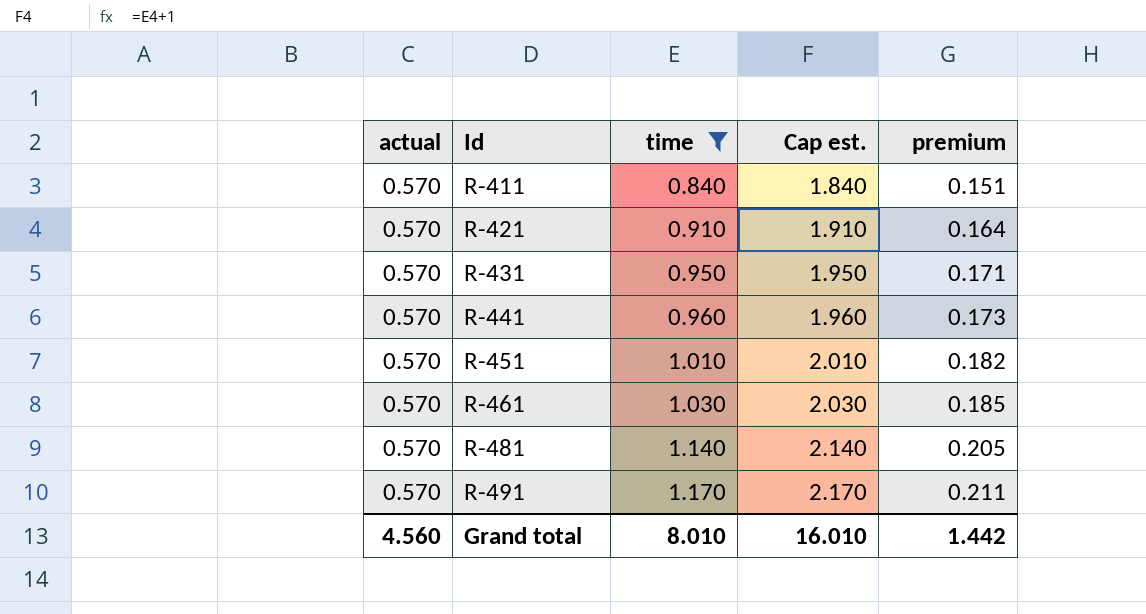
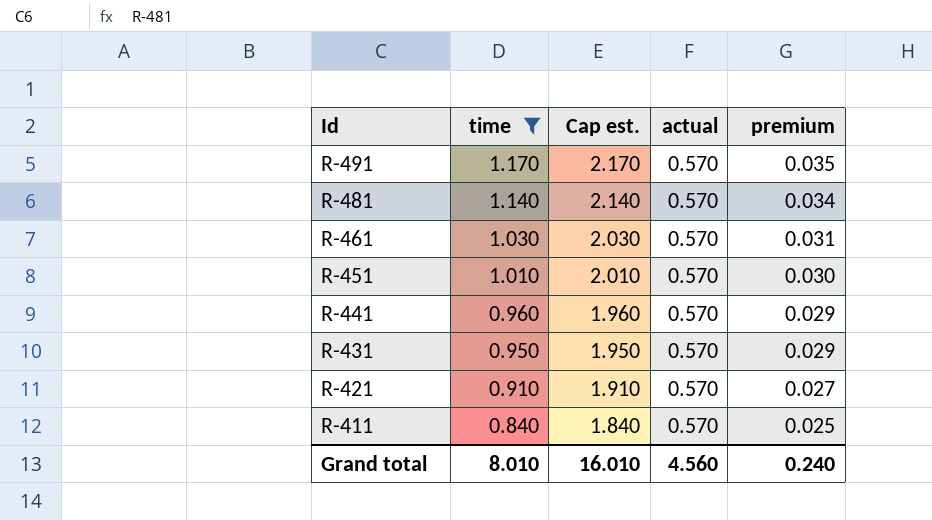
row order: Id ascending -> Id descending
column actual | position: 1 -> 4
column premium | formula: [time] * 0.18 -> [time] * 0.03
Grand total | premium: 1.442 -> 0.240

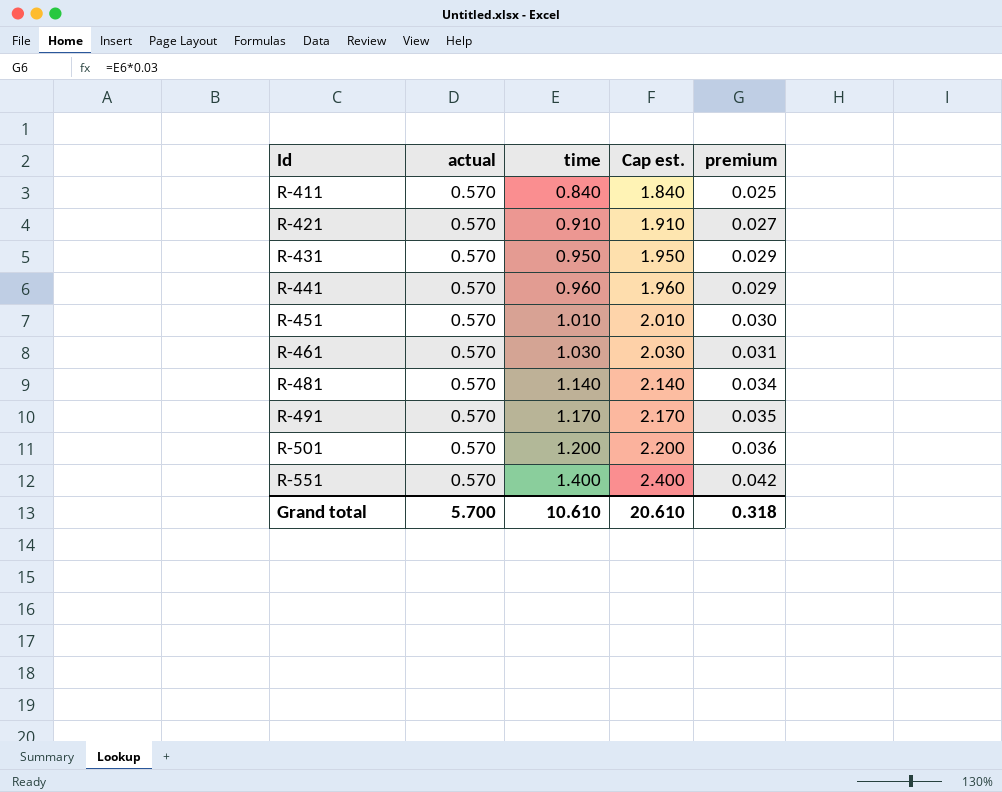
filter: time <= 1.170 -> none
row order: Id descending -> Id ascending
column actual | position: 4 -> 2
Grand total | actual: 4.560 -> 5.700
Grand total | time: 8.010 -> 10.610
Grand total | Cap est.: 16.010 -> 20.610
Grand total | premium: 0.240 -> 0.318

